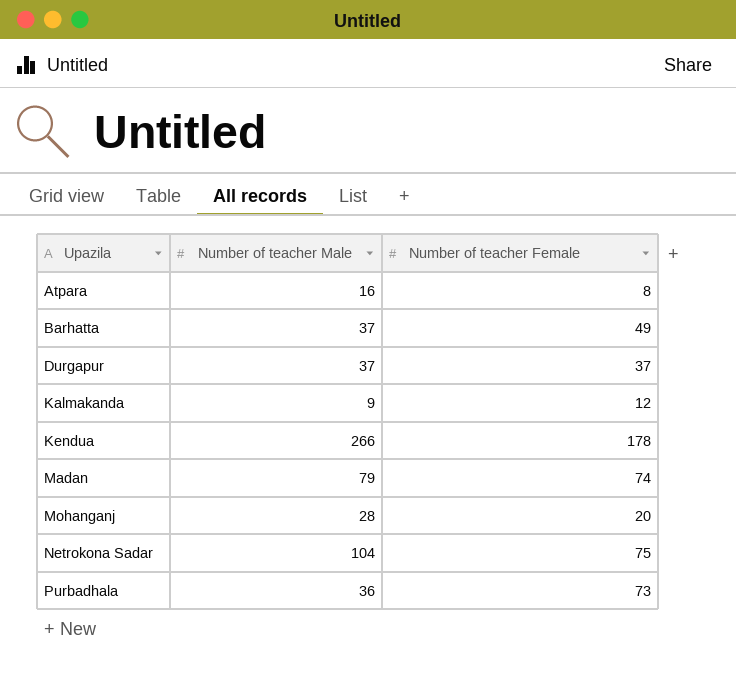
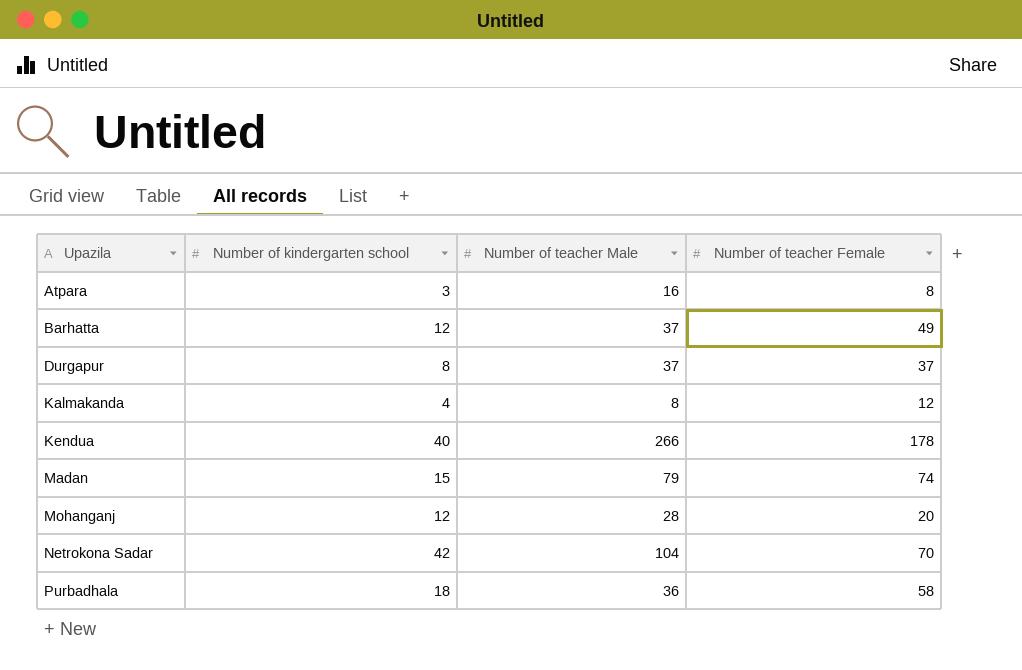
column Number of kindergarten school | position: none -> 2
Kalmakanda | Number of teacher Male: 9 -> 8
Netrokona Sadar | Number of teacher Female: 75 -> 70
Purbadhala | Number of teacher Female: 73 -> 58

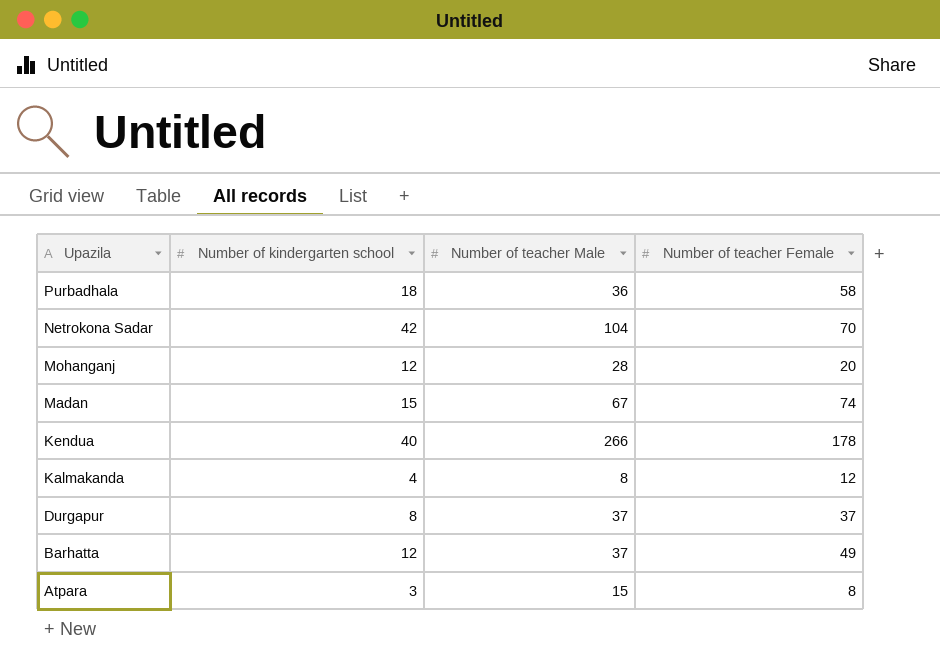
row order: Upazila ascending -> Upazila descending
Madan | Number of teacher Male: 79 -> 67
Atpara | Number of teacher Male: 16 -> 15

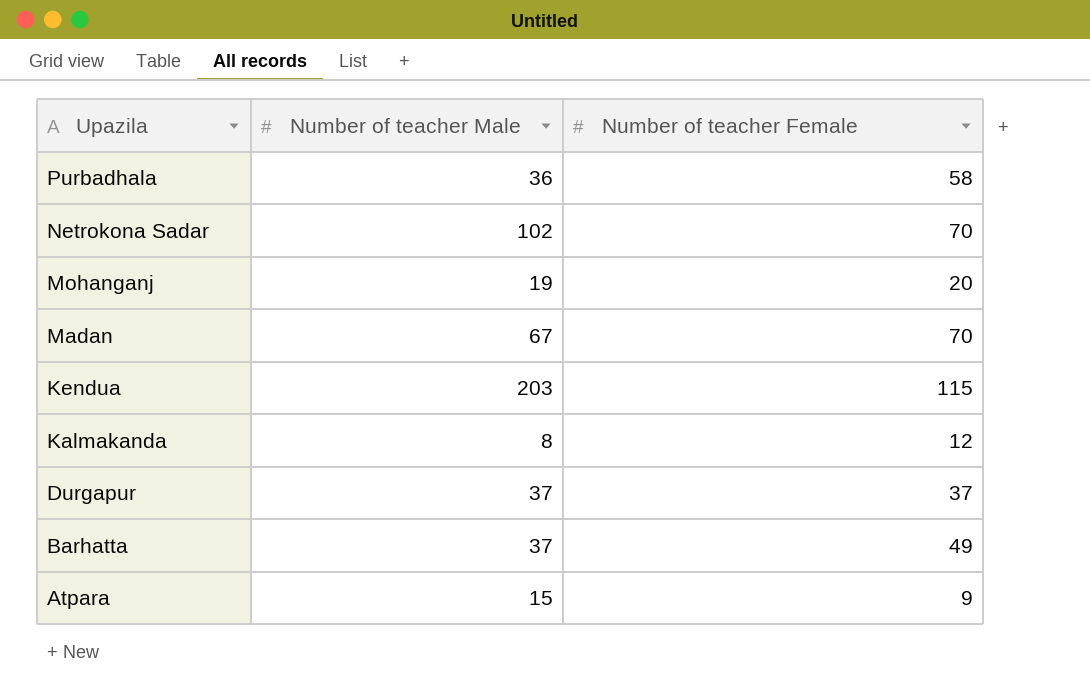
column Number of kindergarten school | position: 2 -> none
Netrokona Sadar | Number of teacher Male: 104 -> 102
Mohanganj | Number of teacher Male: 28 -> 19
Madan | Number of teacher Female: 74 -> 70
Kendua | Number of teacher Male: 266 -> 203
Kendua | Number of teacher Female: 178 -> 115
Atpara | Number of teacher Female: 8 -> 9

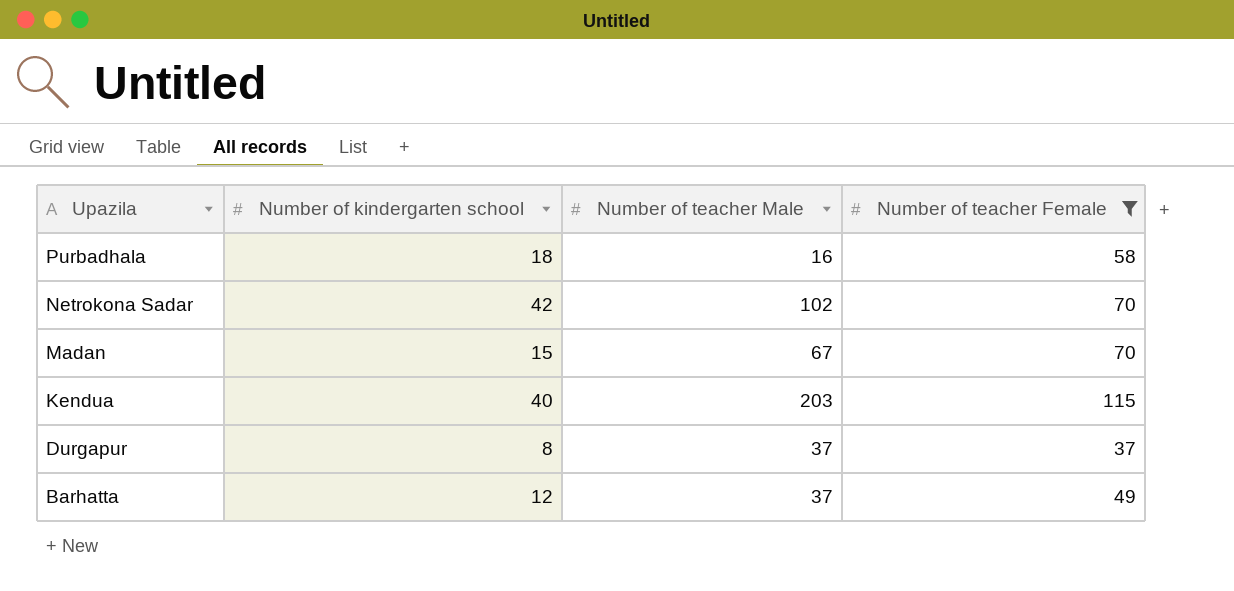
filter: none -> Number of teacher Female >= 37
column Number of kindergarten school | position: none -> 2
Purbadhala | Number of teacher Male: 36 -> 16

